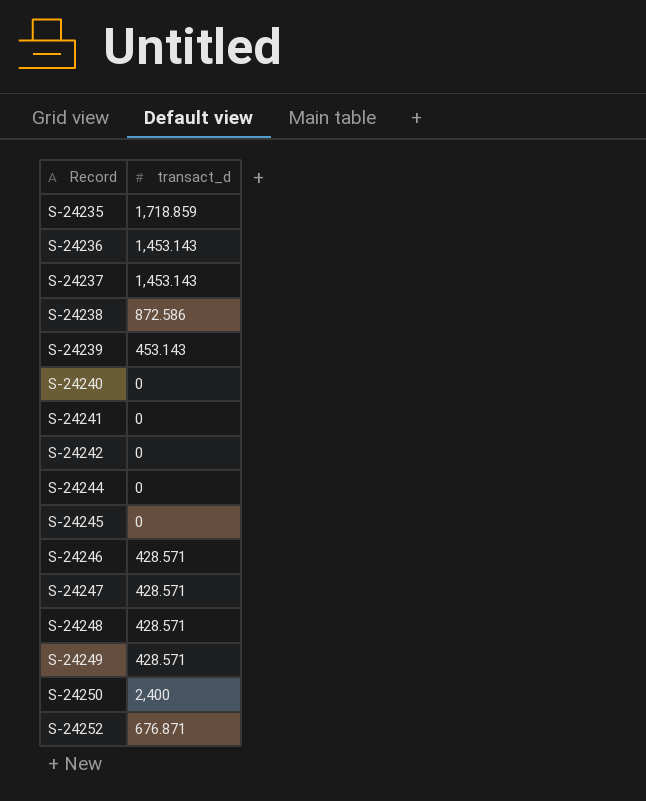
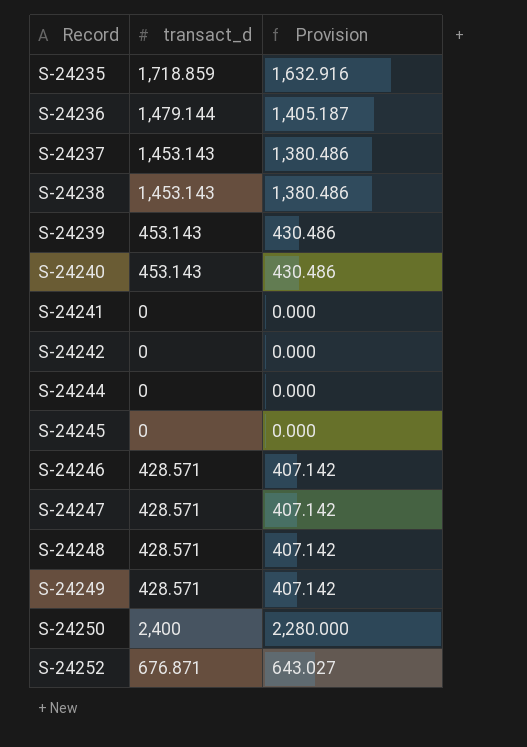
column Provision | formula: none -> [transact_d] * 0.95
S-24236 | transact_d: 1,453.143 -> 1,479.144
S-24238 | transact_d: 872.586 -> 1,453.143
S-24240 | transact_d: 0 -> 453.143

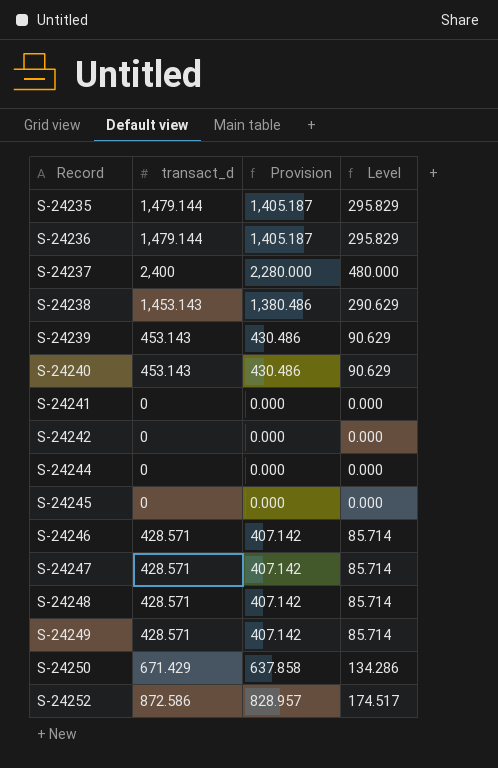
column Level | formula: none -> [transact_d] * 0.2
S-24235 | transact_d: 1,718.859 -> 1,479.144
S-24235 | Provision: 1,632.916 -> 1,405.187
S-24237 | transact_d: 1,453.143 -> 2,400
S-24237 | Provision: 1,380.486 -> 2,280.000
S-24250 | transact_d: 2,400 -> 671.429
S-24250 | Provision: 2,280.000 -> 637.858
S-24252 | transact_d: 676.871 -> 872.586
S-24252 | Provision: 643.027 -> 828.957

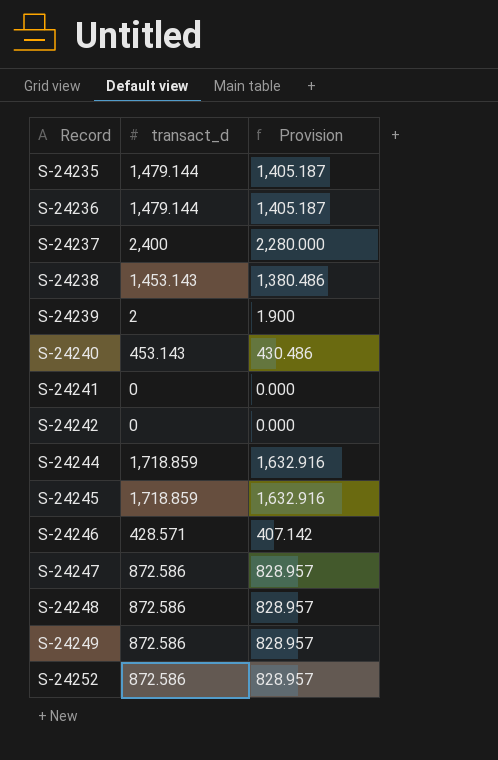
column Level | formula: [transact_d] * 0.2 -> none
row S-24250: 671.429 | 637.858 | 134.286 -> none
S-24239 | transact_d: 453.143 -> 2
S-24239 | Provision: 430.486 -> 1.900
S-24244 | transact_d: 0 -> 1,718.859
S-24244 | Provision: 0.000 -> 1,632.916
S-24245 | transact_d: 0 -> 1,718.859
S-24245 | Provision: 0.000 -> 1,632.916
S-24247 | transact_d: 428.571 -> 872.586
S-24247 | Provision: 407.142 -> 828.957
S-24248 | transact_d: 428.571 -> 872.586
S-24248 | Provision: 407.142 -> 828.957
S-24249 | transact_d: 428.571 -> 872.586
S-24249 | Provision: 407.142 -> 828.957

